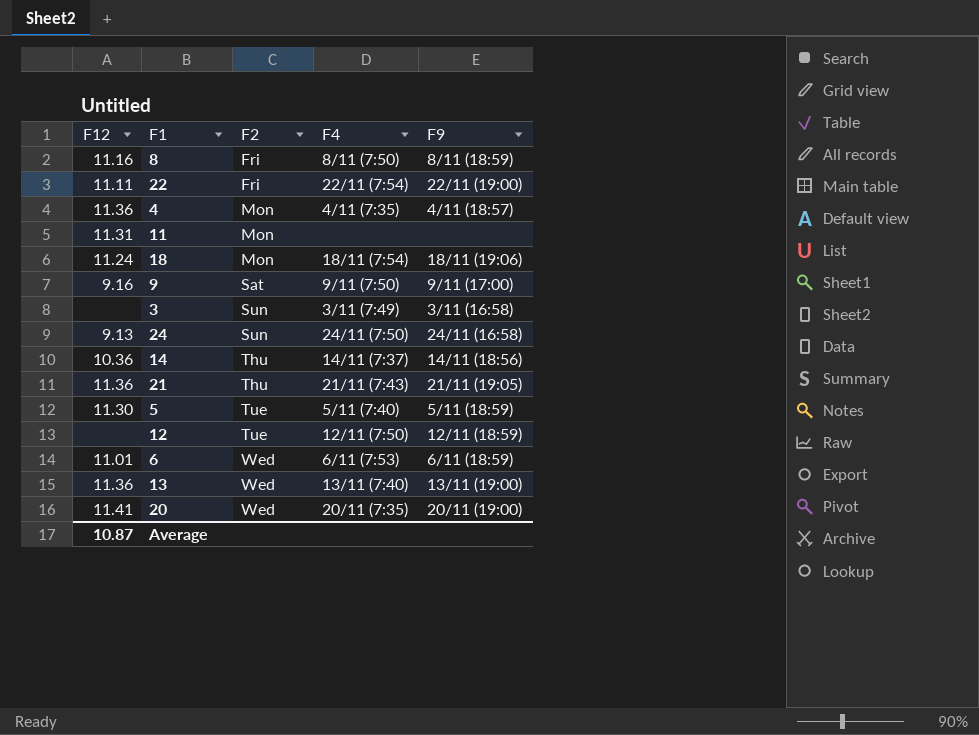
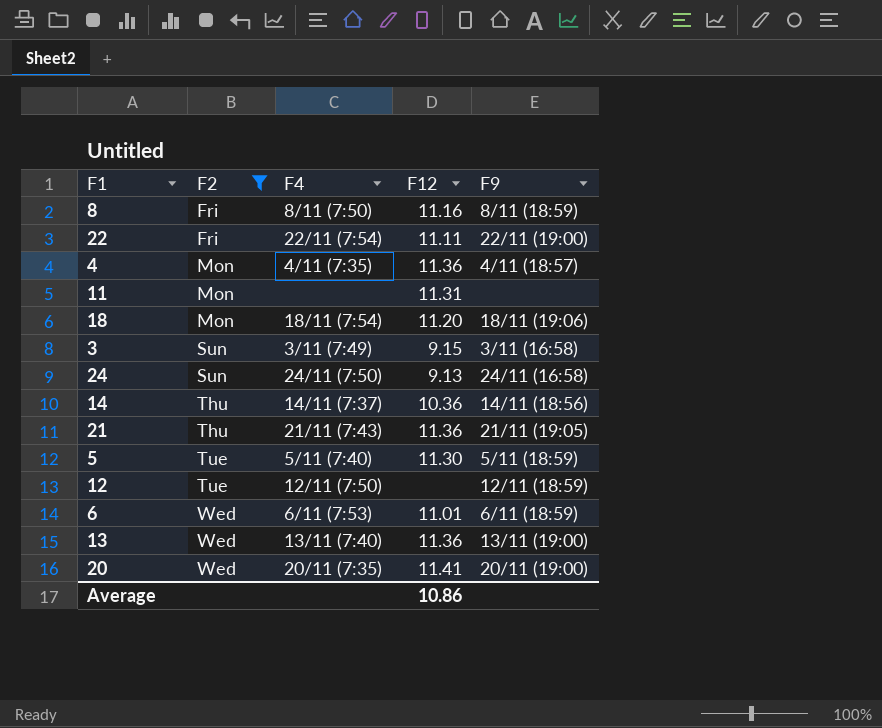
filter: none -> F2 != Sat
column F12 | position: 1 -> 4
18 | F12: 11.24 -> 11.20
3 | F12: none -> 9.15
Average | F12: 10.87 -> 10.86

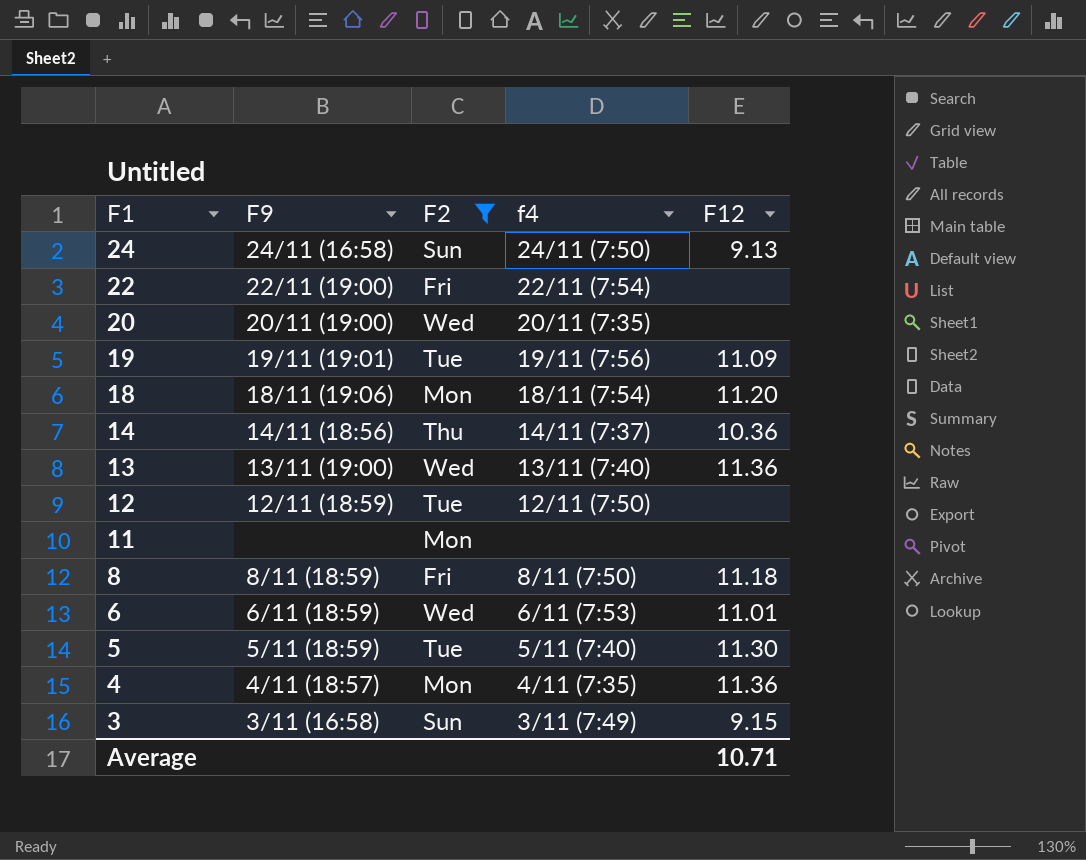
row order: F2 ascending -> F1 descending
column F9 | position: 5 -> 2
column name: F4 -> f4
row 21: Thu | 21/11 (7:43) | 11.36 | 21/11 (19:05) -> none
22 | F12: 11.11 -> none
20 | F12: 11.41 -> none
row 19: none -> 19/11 (19:01) | Tue | 19/11 (7:56) | 11.09
11 | F12: 11.31 -> none
8 | F12: 11.16 -> 11.18
Average | F12: 10.86 -> 10.71

